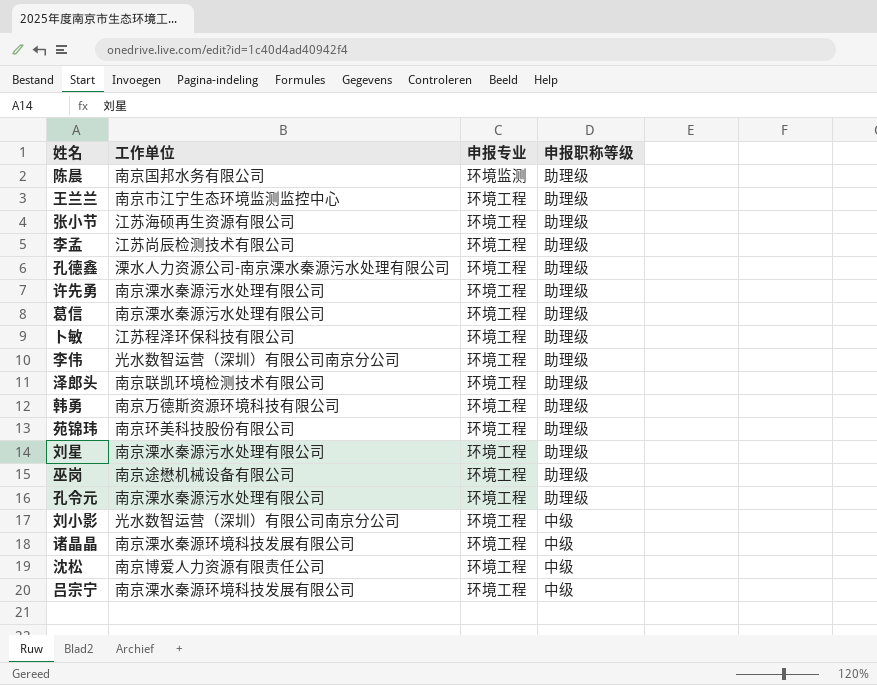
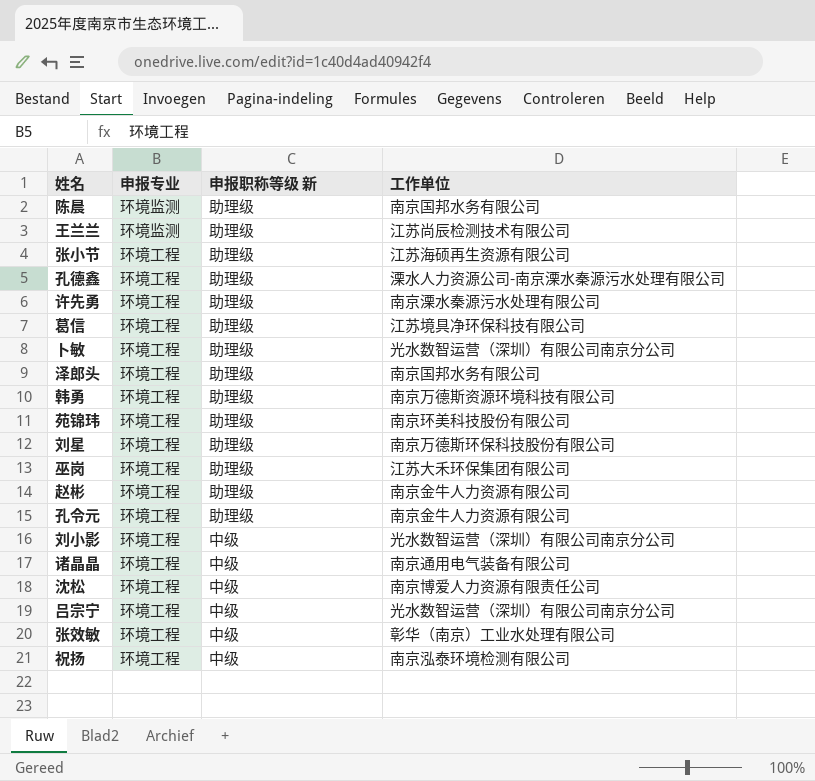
column name: 申报职称等级 -> 申报职称等级 新
column 工作单位 | position: 2 -> 4
row 李孟: 江苏尚辰检测技术有限公司 | 环境工程 | 助理级 -> none
row 李伟: 光水数智运营（深圳）有限公司南京分公司 | 环境工程 | 助理级 -> none
王兰兰 | 申报专业: 环境工程 -> 环境监测
王兰兰 | 工作单位: 南京市江宁生态环境监测监控中心 -> 江苏尚辰检测技术有限公司
葛信 | 工作单位: 南京溧水秦源污水处理有限公司 -> 江苏境具净环保科技有限公司
卜敏 | 工作单位: 江苏程泽环保科技有限公司 -> 光水数智运营（深圳）有限公司南京分公司
泽郎头 | 工作单位: 南京联凯环境检测技术有限公司 -> 南京国邦水务有限公司
刘星 | 工作单位: 南京溧水秦源污水处理有限公司 -> 南京万德斯环保科技股份有限公司
巫岗 | 工作单位: 南京途懋机械设备有限公司 -> 江苏大禾环保集团有限公司
row 赵彬: none -> 环境工程 | 助理级 | 南京金牛人力资源有限公司
孔令元 | 工作单位: 南京溧水秦源污水处理有限公司 -> 南京金牛人力资源有限公司
诸晶晶 | 工作单位: 南京溧水秦源环境科技发展有限公司 -> 南京通用电气装备有限公司
吕宗宁 | 工作单位: 南京溧水秦源环境科技发展有限公司 -> 光水数智运营（深圳）有限公司南京分公司
row 张效敏: none -> 环境工程 | 中级 | 彰华（南京）工业水处理有限公司
row 祝扬: none -> 环境工程 | 中级 | 南京泓泰环境检测有限公司

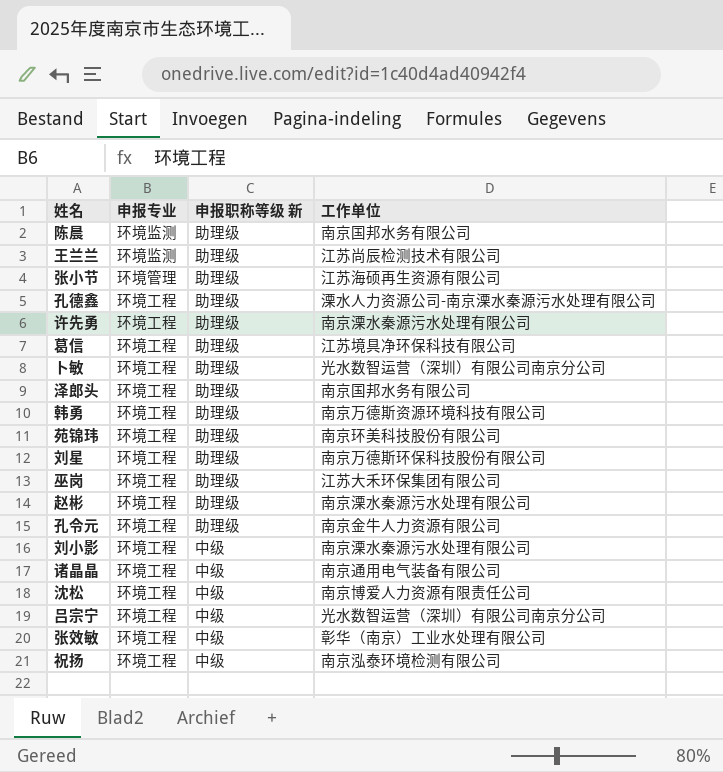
张小节 | 申报专业: 环境工程 -> 环境管理
赵彬 | 工作单位: 南京金牛人力资源有限公司 -> 南京溧水秦源污水处理有限公司
刘小影 | 工作单位: 光水数智运营（深圳）有限公司南京分公司 -> 南京溧水秦源污水处理有限公司

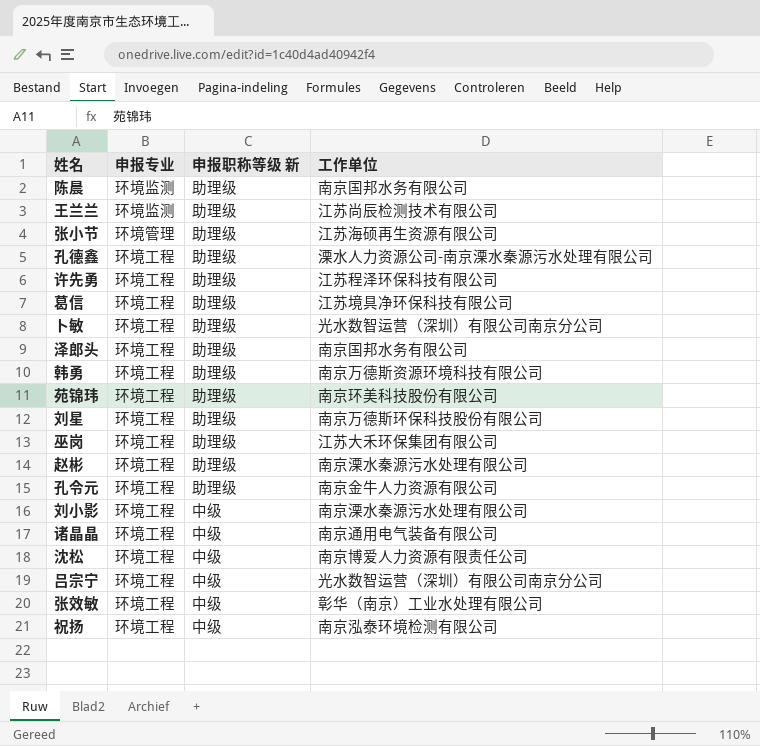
许先勇 | 工作单位: 南京溧水秦源污水处理有限公司 -> 江苏程泽环保科技有限公司

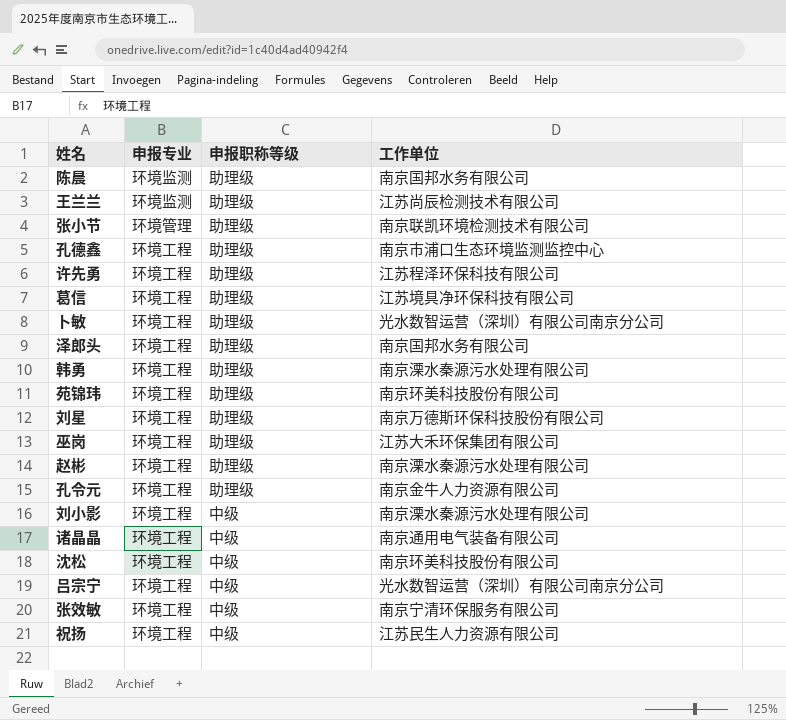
column name: 申报职称等级 新 -> 申报职称等级
张小节 | 工作单位: 江苏海硕再生资源有限公司 -> 南京联凯环境检测技术有限公司
孔德鑫 | 工作单位: 溧水人力资源公司-南京溧水秦源污水处理有限公司 -> 南京市浦口生态环境监测监控中心
韩勇 | 工作单位: 南京万德斯资源环境科技有限公司 -> 南京溧水秦源污水处理有限公司
沈松 | 工作单位: 南京博爱人力资源有限责任公司 -> 南京环美科技股份有限公司
张效敏 | 工作单位: 彰华（南京）工业水处理有限公司 -> 南京宁清环保服务有限公司
祝扬 | 工作单位: 南京泓泰环境检测有限公司 -> 江苏民生人力资源有限公司

